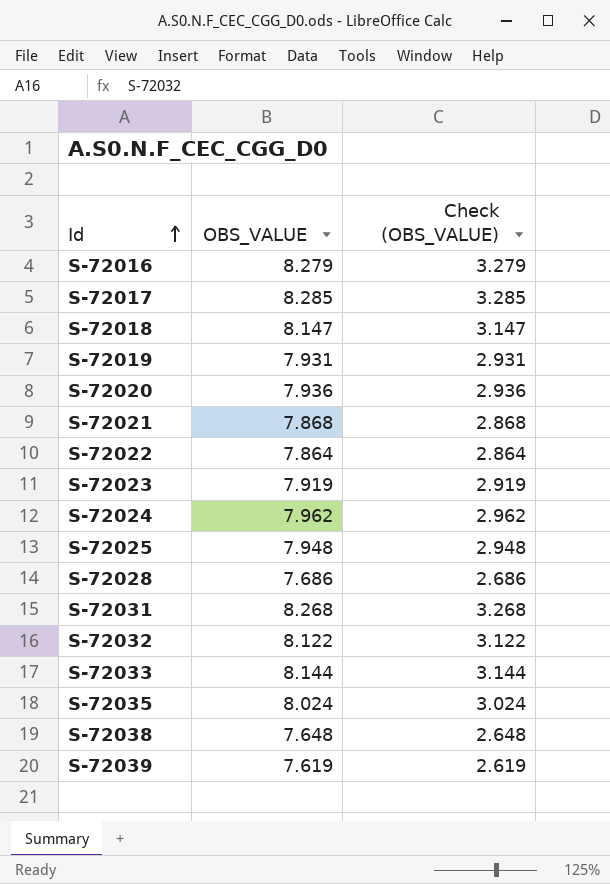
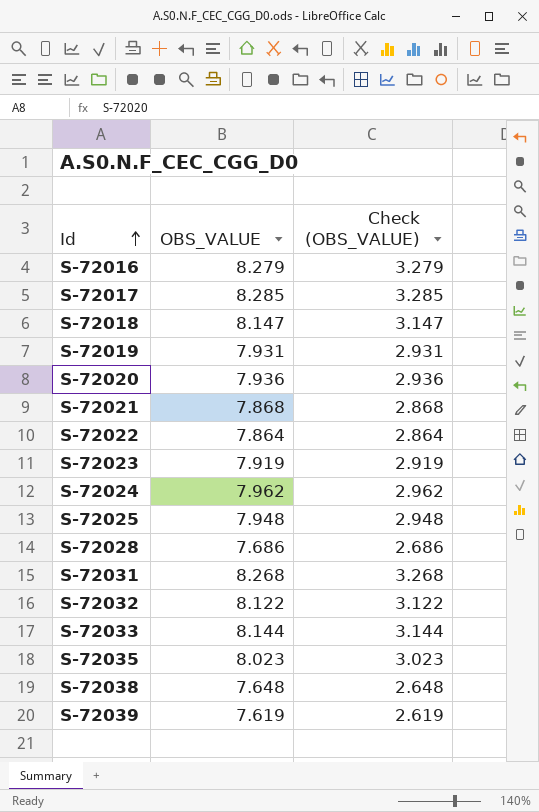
S-72035 | OBS_VALUE: 8.024 -> 8.023
S-72035 | Check (OBS_VALUE): 3.024 -> 3.023

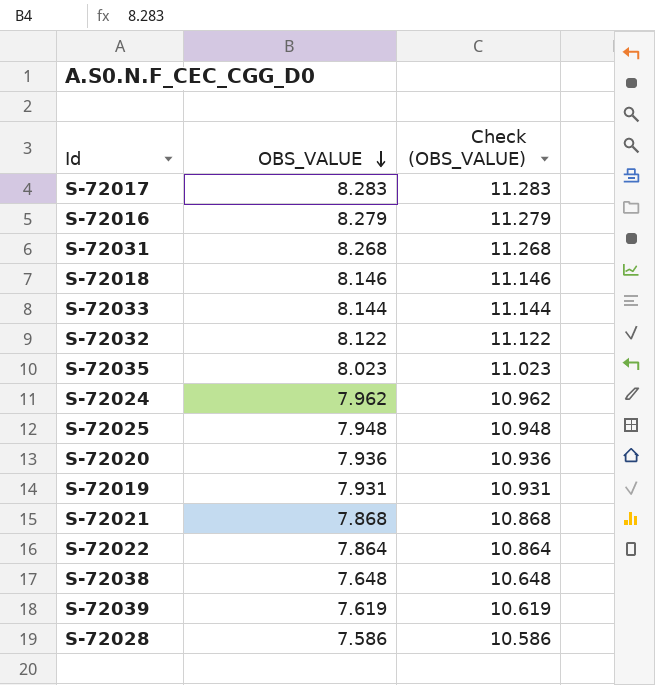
row order: Id ascending -> OBS_VALUE descending
column Check (OBS_VALUE) | formula: [OBS_VALUE] - 5 -> [OBS_VALUE] + 3
row S-72023: 7.919 | 2.919 -> none
S-72017 | OBS_VALUE: 8.285 -> 8.283
S-72018 | OBS_VALUE: 8.147 -> 8.146
S-72028 | OBS_VALUE: 7.686 -> 7.586

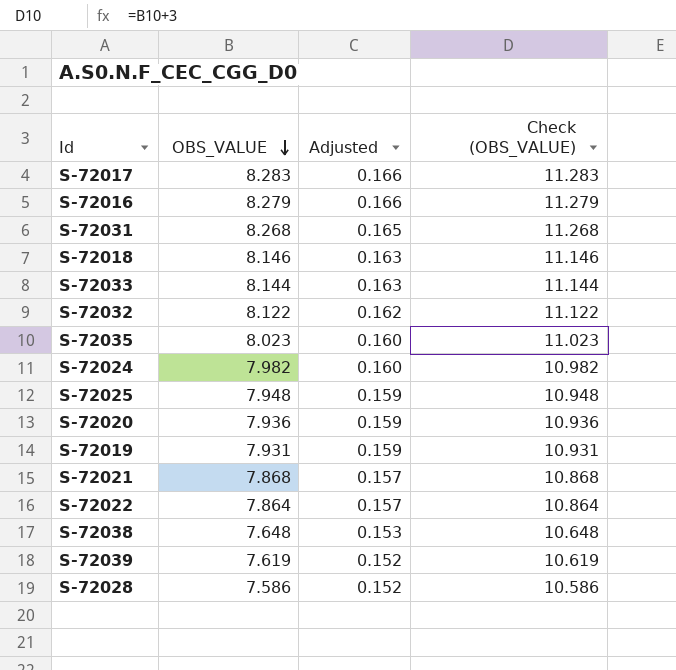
column Adjusted | formula: none -> [OBS_VALUE] * 0.02
S-72024 | OBS_VALUE: 7.962 -> 7.982
S-72024 | Check (OBS_VALUE): 10.962 -> 10.982

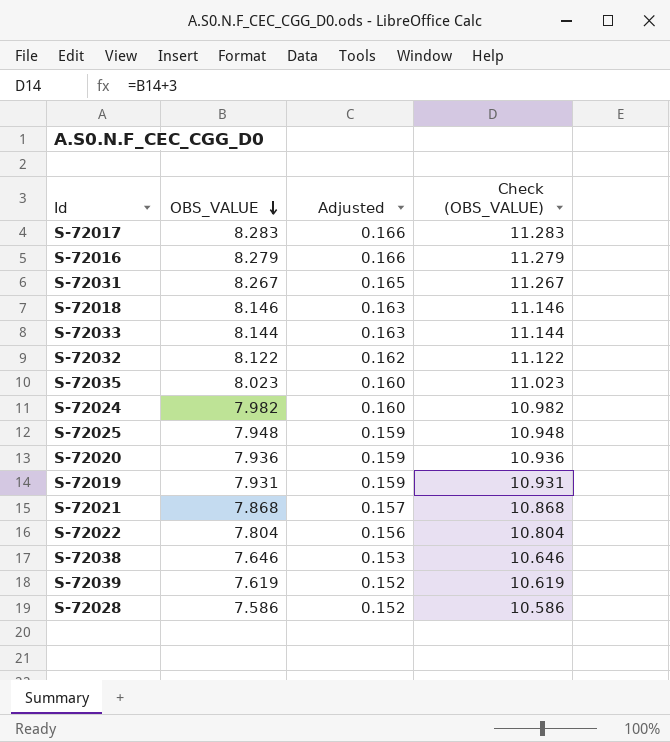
S-72031 | OBS_VALUE: 8.268 -> 8.267
S-72031 | Check (OBS_VALUE): 11.268 -> 11.267
S-72022 | OBS_VALUE: 7.864 -> 7.804
S-72022 | Adjusted: 0.157 -> 0.156
S-72022 | Check (OBS_VALUE): 10.864 -> 10.804
S-72038 | OBS_VALUE: 7.648 -> 7.646
S-72038 | Check (OBS_VALUE): 10.648 -> 10.646

